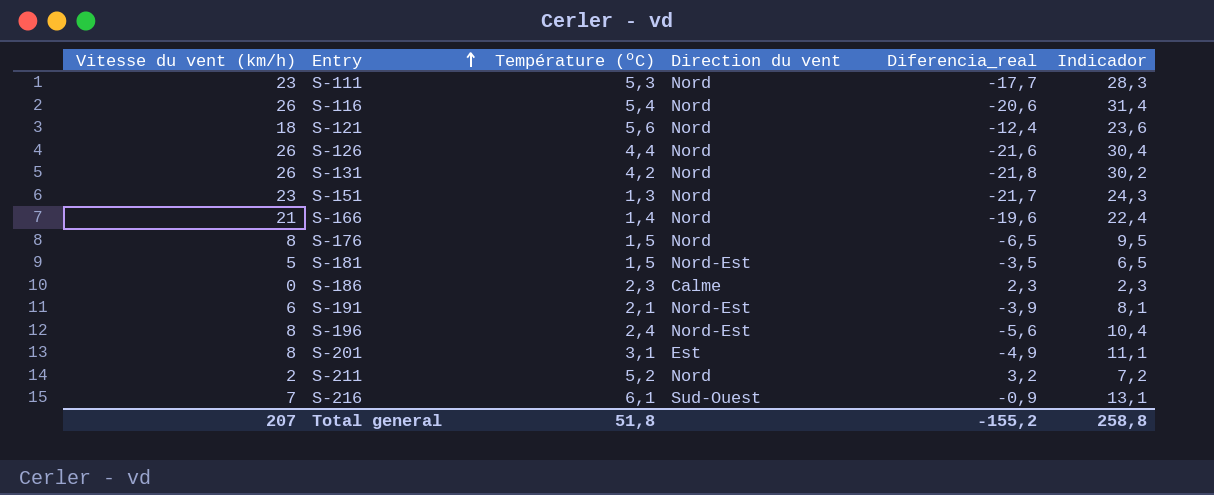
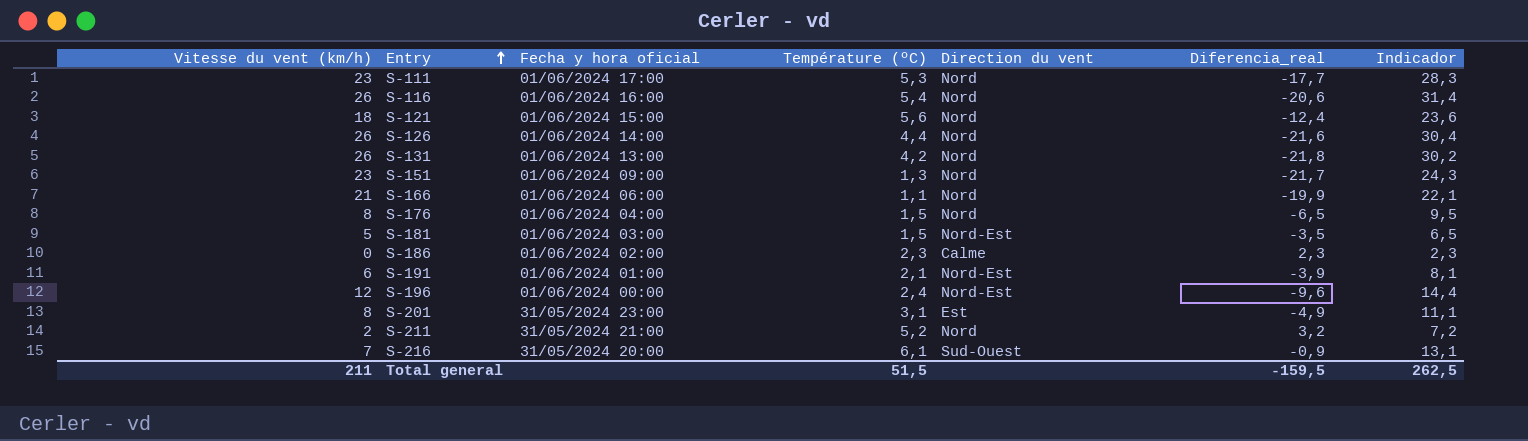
column Fecha y hora oficial | position: none -> 3
S-166 | Température (ºC): 1,4 -> 1,1
S-166 | Diferencia_real: -19,6 -> -19,9
S-166 | Indicador: 22,4 -> 22,1
S-196 | Vitesse du vent (km/h): 8 -> 12
S-196 | Diferencia_real: -5,6 -> -9,6
S-196 | Indicador: 10,4 -> 14,4
Total general | Vitesse du vent (km/h): 207 -> 211
Total general | Température (ºC): 51,8 -> 51,5
Total general | Diferencia_real: -155,2 -> -159,5
Total general | Indicador: 258,8 -> 262,5

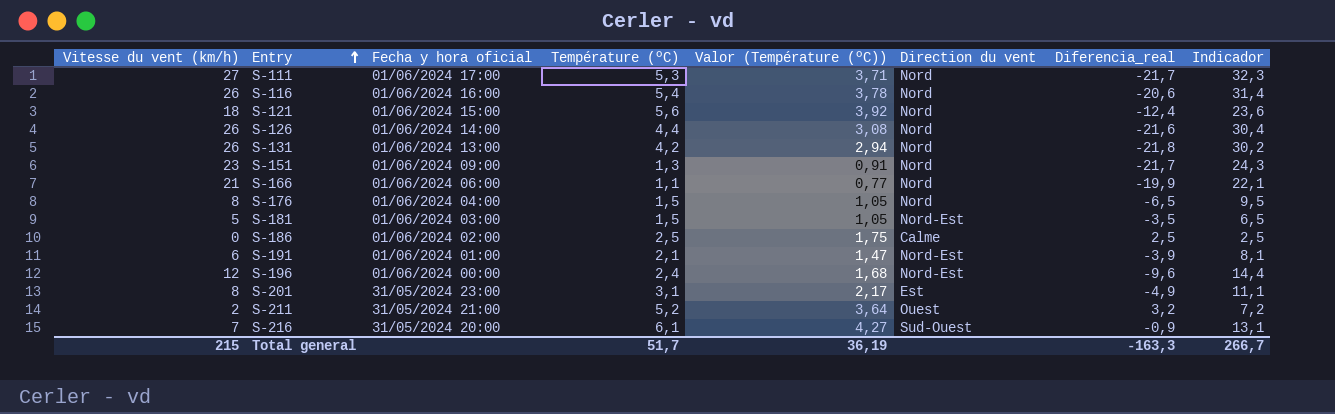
column Valor (Température (ºC)) | formula: none -> [Température (ºC)] * 0,7
S-111 | Vitesse du vent (km/h): 23 -> 27
S-111 | Diferencia_real: -17,7 -> -21,7
S-111 | Indicador: 28,3 -> 32,3
S-186 | Température (ºC): 2,3 -> 2,5
S-186 | Diferencia_real: 2,3 -> 2,5
S-186 | Indicador: 2,3 -> 2,5
S-211 | Direction du vent: Nord -> Ouest
Total general | Vitesse du vent (km/h): 211 -> 215
Total general | Température (ºC): 51,5 -> 51,7
Total general | Diferencia_real: -159,5 -> -163,3
Total general | Indicador: 262,5 -> 266,7

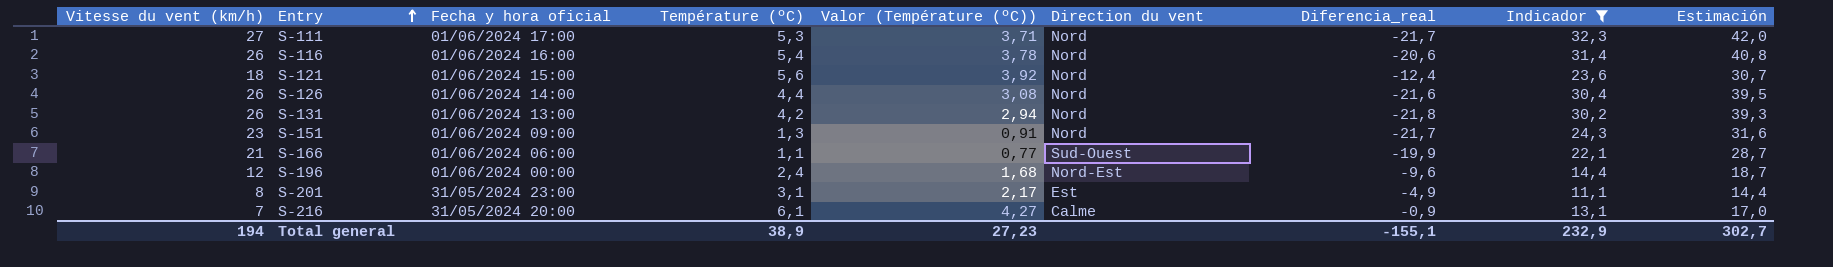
filter: none -> Indicador >= 11,1
column Estimación | formula: none -> [Indicador] * 1,3
S-166 | Direction du vent: Nord -> Sud-Ouest
S-216 | Direction du vent: Sud-Ouest -> Calme
Total general | Vitesse du vent (km/h): 215 -> 194
Total general | Température (ºC): 51,7 -> 38,9
Total general | Valor (Température (ºC)): 36,19 -> 27,23
Total general | Diferencia_real: -163,3 -> -155,1
Total general | Indicador: 266,7 -> 232,9

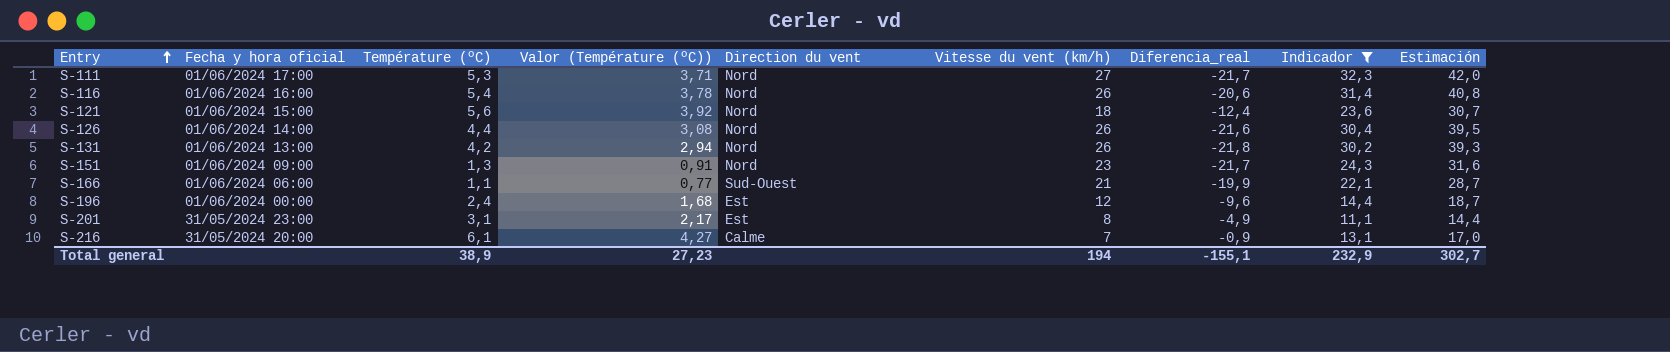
column Vitesse du vent (km/h) | position: 1 -> 6
S-196 | Direction du vent: Nord-Est -> Est

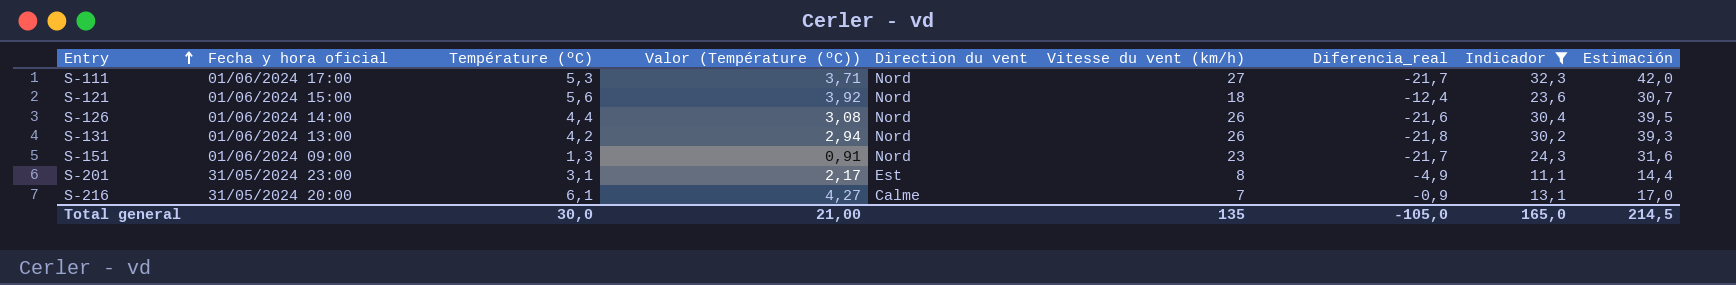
row S-116: 01/06/2024 16:00 | 5,4 | 3,78 | Nord | 26 | -20,6 | 31,4 | 40,8 -> none
row S-166: 01/06/2024 06:00 | 1,1 | 0,77 | Sud-Ouest | 21 | -19,9 | 22,1 | 28,7 -> none
row S-196: 01/06/2024 00:00 | 2,4 | 1,68 | Est | 12 | -9,6 | 14,4 | 18,7 -> none
Total general | Température (ºC): 38,9 -> 30,0
Total general | Valor (Température (ºC)): 27,23 -> 21,00
Total general | Vitesse du vent (km/h): 194 -> 135
Total general | Diferencia_real: -155,1 -> -105,0
Total general | Indicador: 232,9 -> 165,0
Total general | Estimación: 302,7 -> 214,5

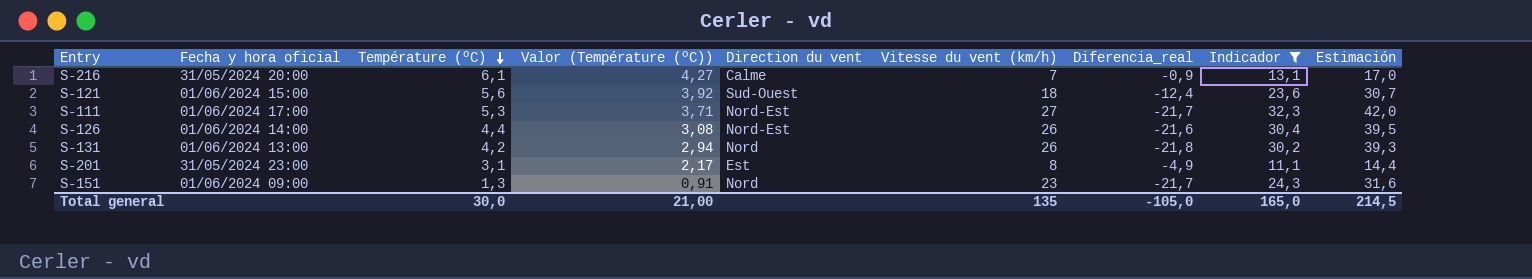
row order: Entry ascending -> Température (ºC) descending
S-121 | Direction du vent: Nord -> Sud-Ouest
S-111 | Direction du vent: Nord -> Nord-Est
S-126 | Direction du vent: Nord -> Nord-Est

